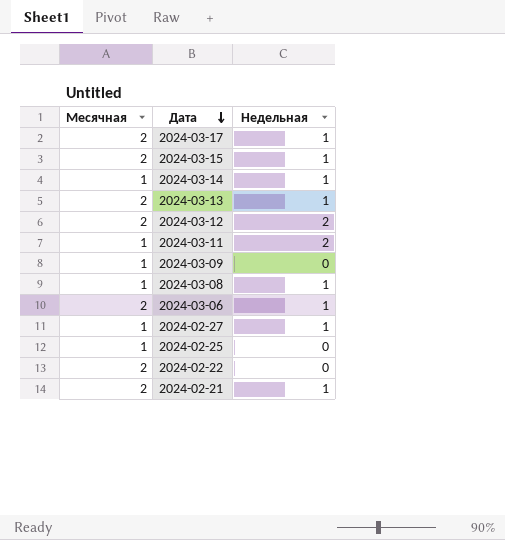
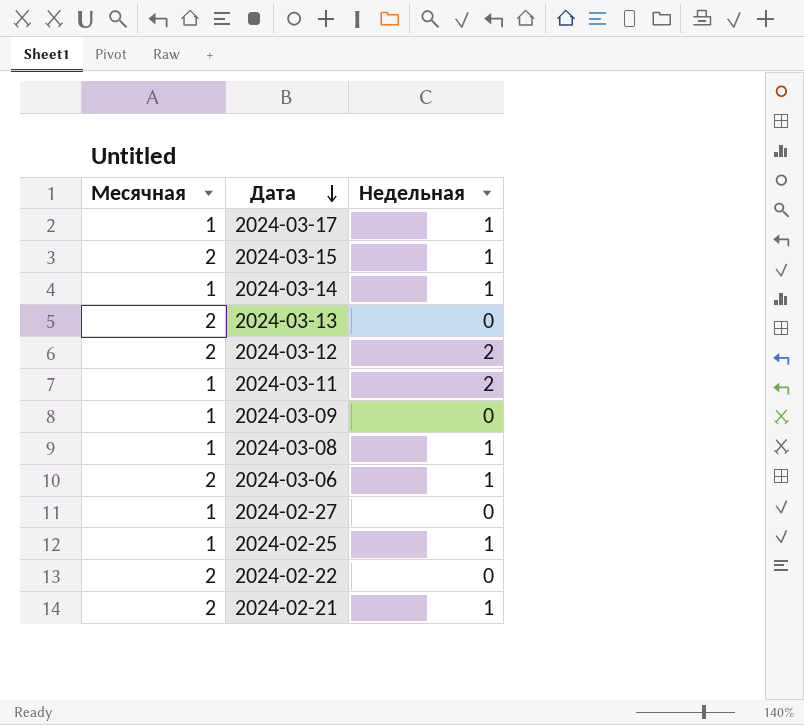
2024-03-17 | Месячная: 2 -> 1
2024-03-13 | Недельная: 1 -> 0
2024-02-27 | Недельная: 1 -> 0
2024-02-25 | Недельная: 0 -> 1

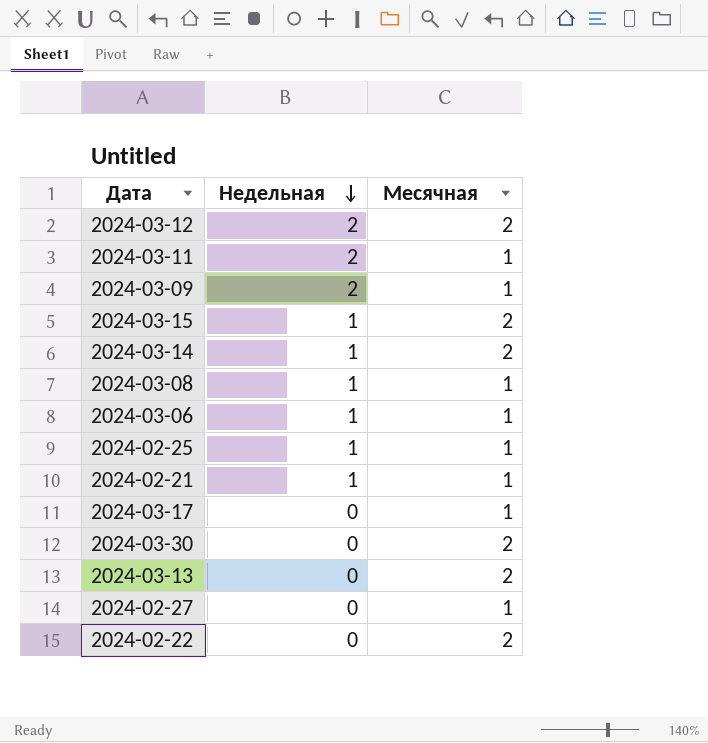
row order: Дата descending -> Недельная descending
column Месячная | position: 1 -> 3
2024-03-09 | Недельная: 0 -> 2
2024-03-14 | Месячная: 1 -> 2
2024-03-06 | Месячная: 2 -> 1
2024-02-21 | Месячная: 2 -> 1
2024-03-17 | Недельная: 1 -> 0
row 2024-03-30: none -> 0 | 2

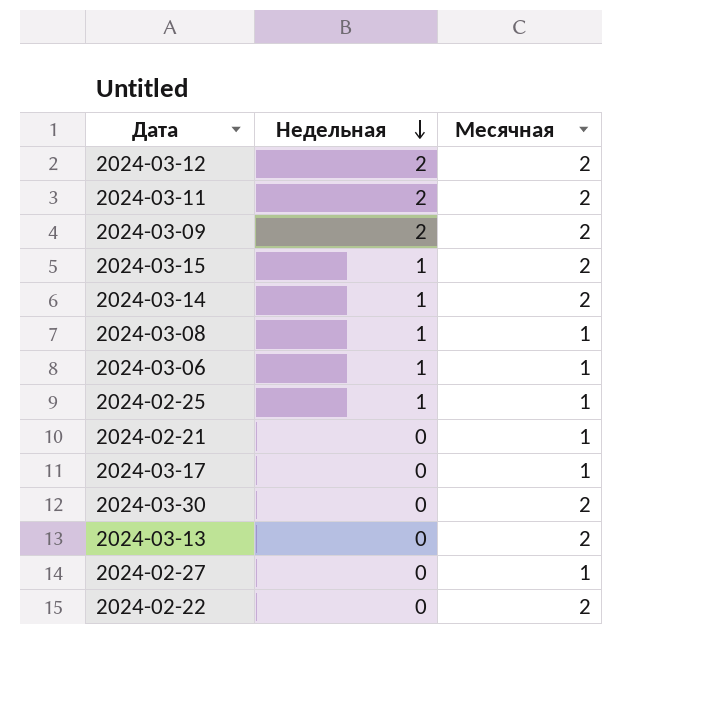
2024-03-11 | Месячная: 1 -> 2
2024-03-09 | Месячная: 1 -> 2
2024-02-21 | Недельная: 1 -> 0

